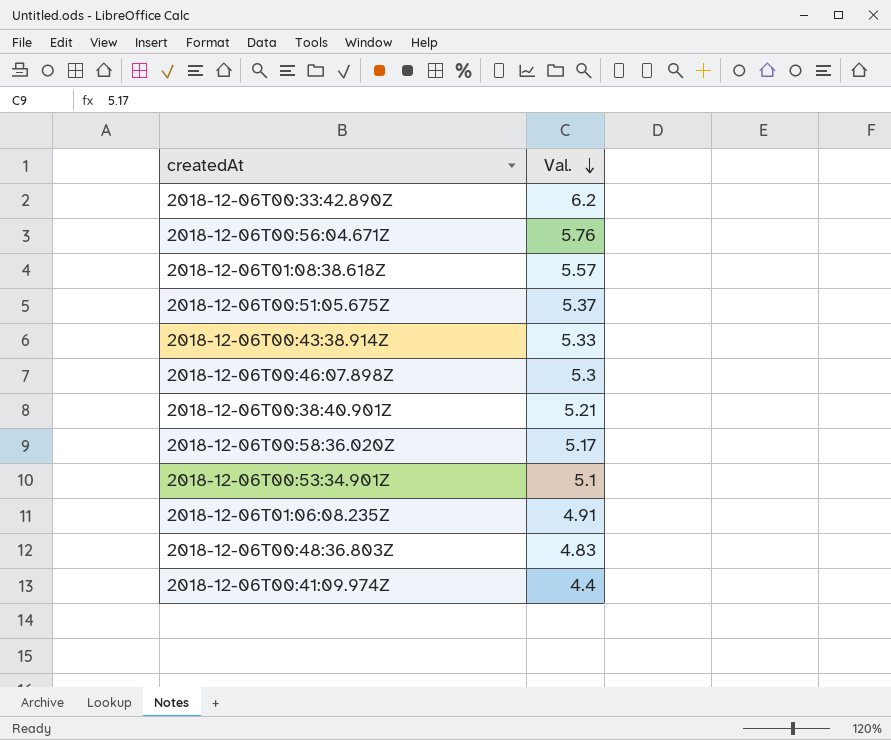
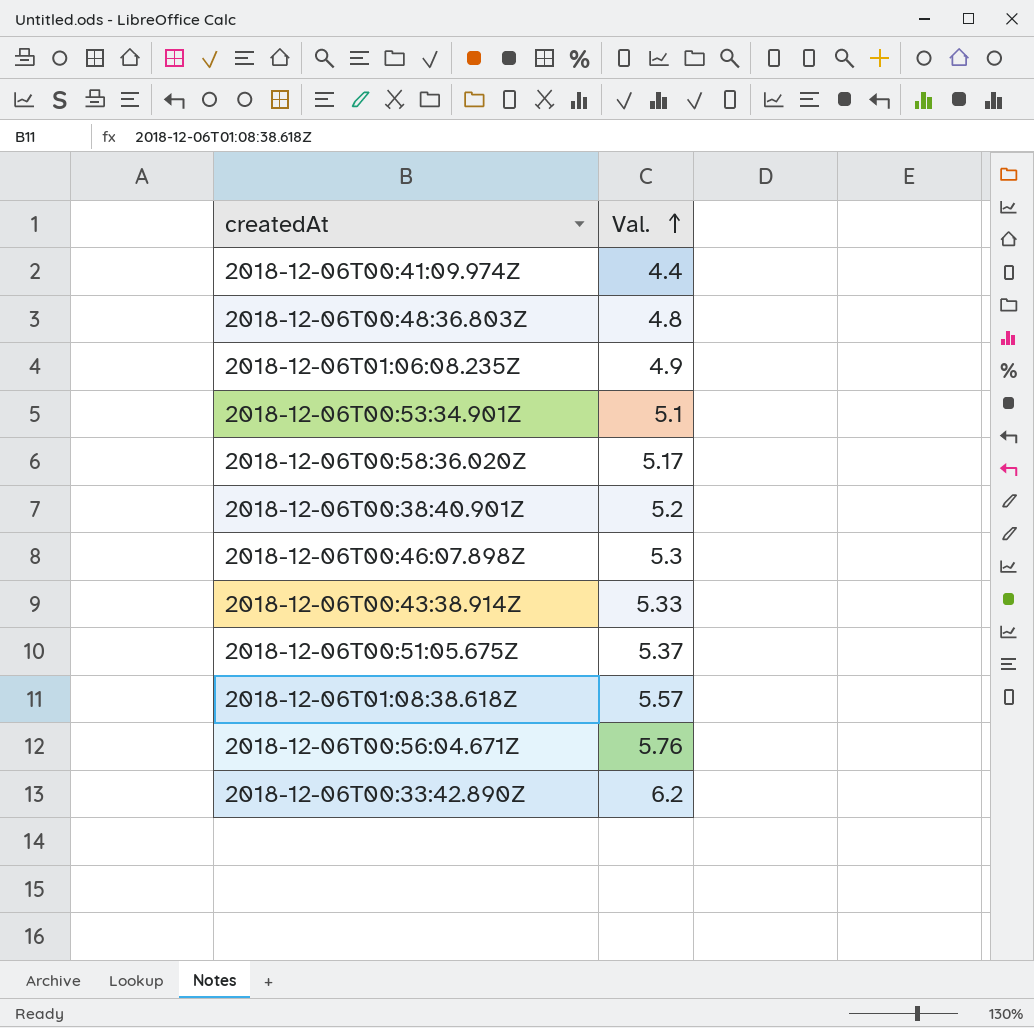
row order: Val. descending -> Val. ascending
2018-12-06T00:48:36.803Z | Val.: 4.83 -> 4.8
2018-12-06T01:06:08.235Z | Val.: 4.91 -> 4.9
2018-12-06T00:38:40.901Z | Val.: 5.21 -> 5.2

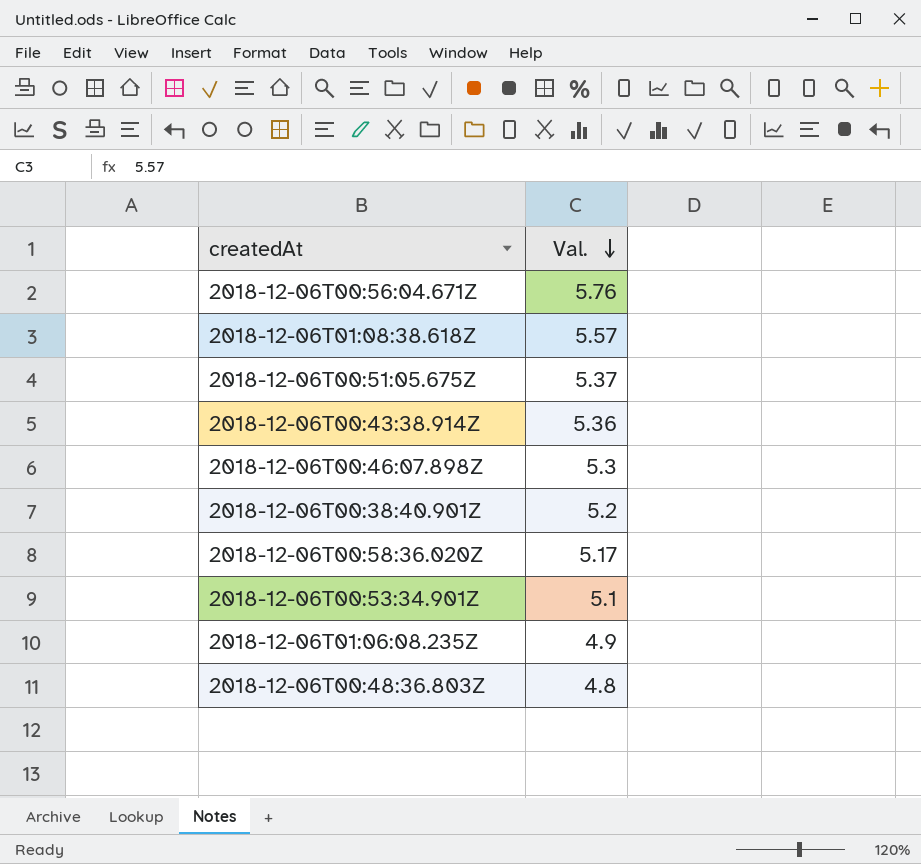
row order: Val. ascending -> Val. descending
row 2018-12-06T00:41:09.974Z: 4.4 -> none
row 2018-12-06T00:33:42.890Z: 6.2 -> none
2018-12-06T00:43:38.914Z | Val.: 5.33 -> 5.36

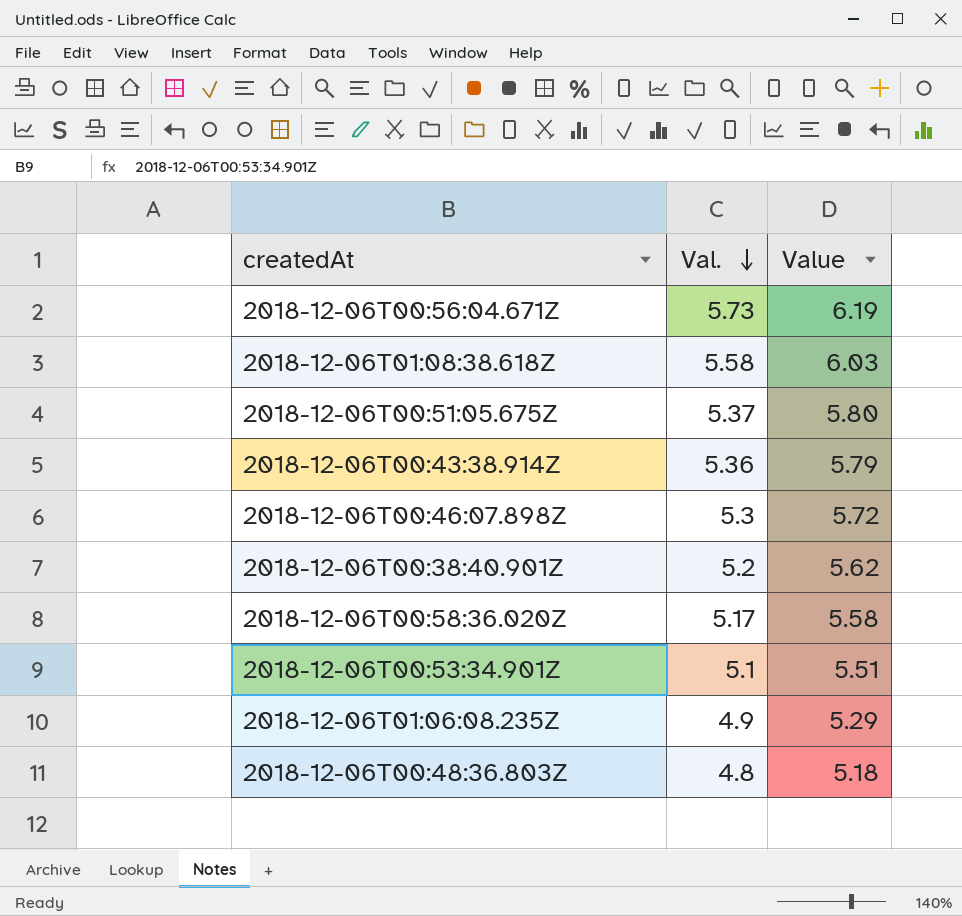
column Value | formula: none -> [Val.] * 1.08
2018-12-06T00:56:04.671Z | Val.: 5.76 -> 5.73
2018-12-06T01:08:38.618Z | Val.: 5.57 -> 5.58

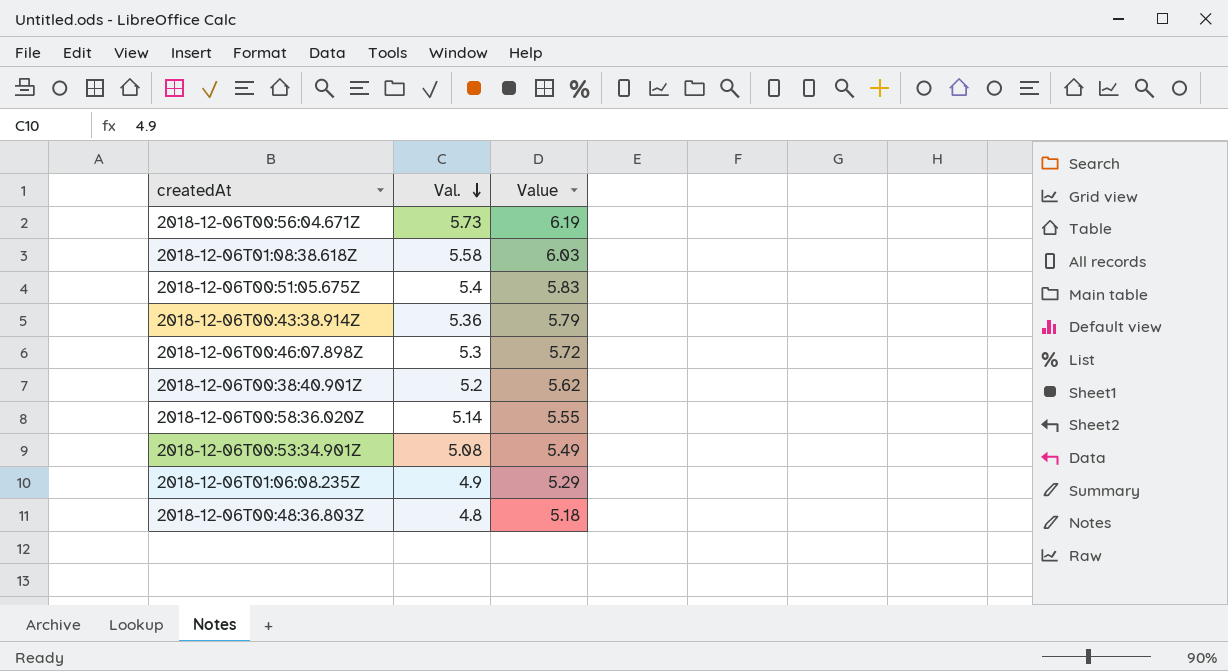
2018-12-06T00:51:05.675Z | Val.: 5.37 -> 5.4
2018-12-06T00:51:05.675Z | Value: 5.80 -> 5.83
2018-12-06T00:58:36.020Z | Val.: 5.17 -> 5.14
2018-12-06T00:58:36.020Z | Value: 5.58 -> 5.55
2018-12-06T00:53:34.901Z | Val.: 5.1 -> 5.08
2018-12-06T00:53:34.901Z | Value: 5.51 -> 5.49

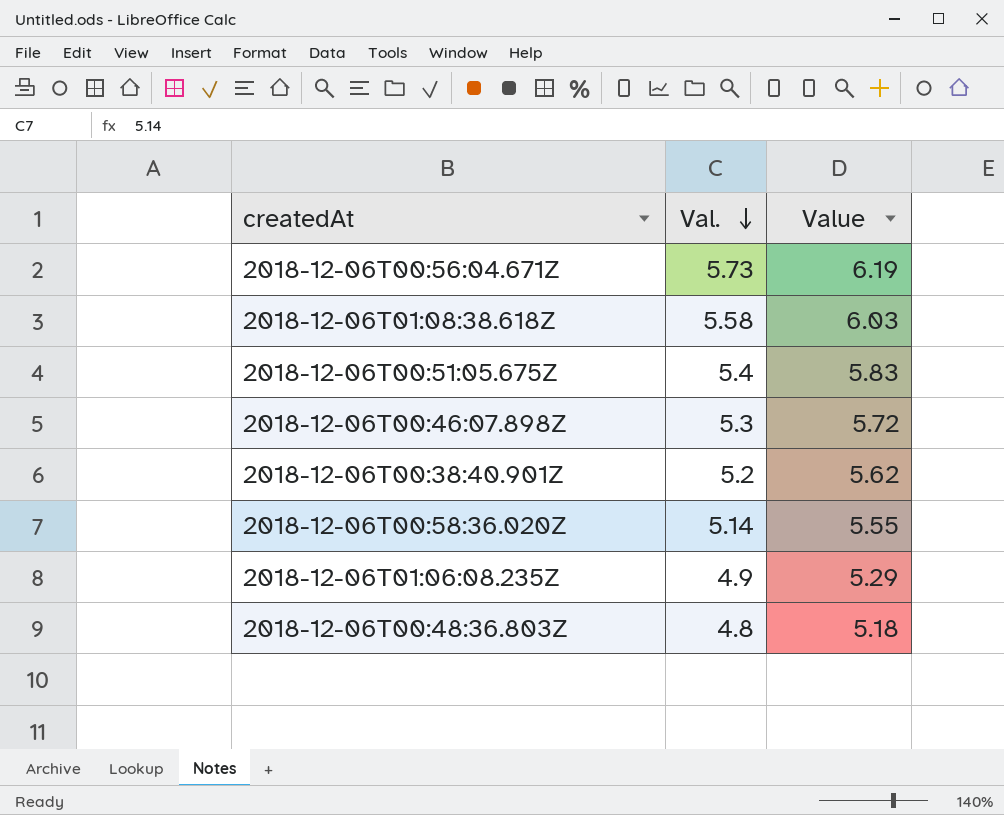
row 2018-12-06T00:43:38.914Z: 5.36 | 5.79 -> none
row 2018-12-06T00:53:34.901Z: 5.08 | 5.49 -> none

